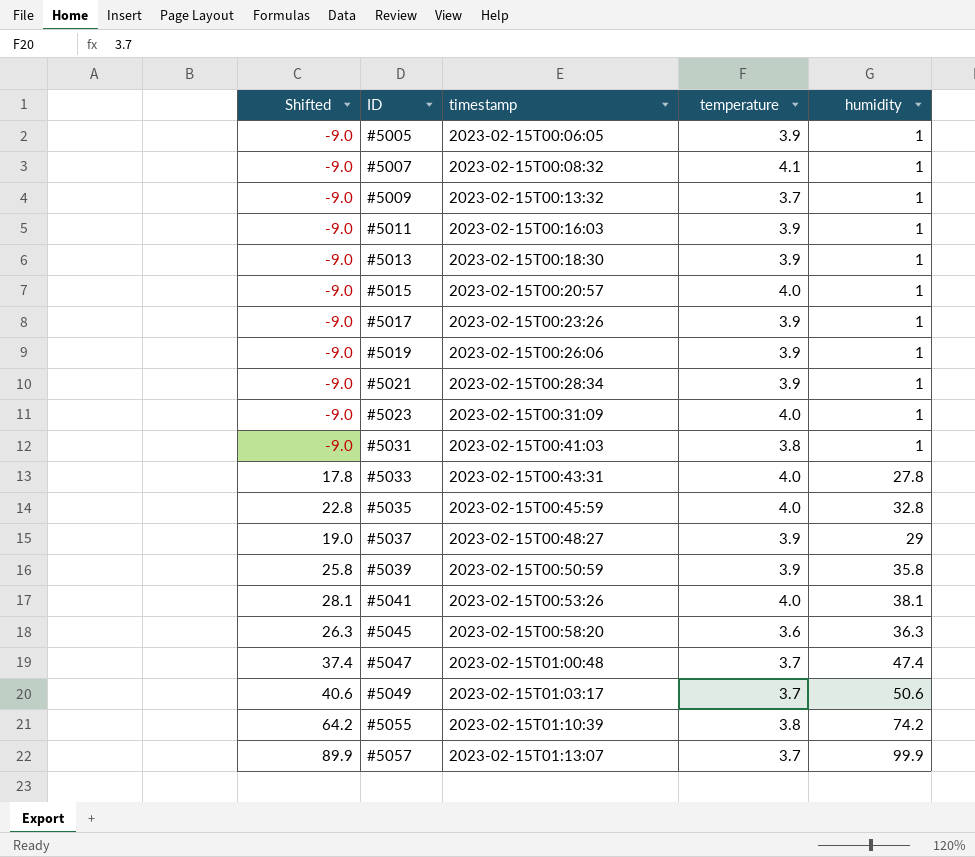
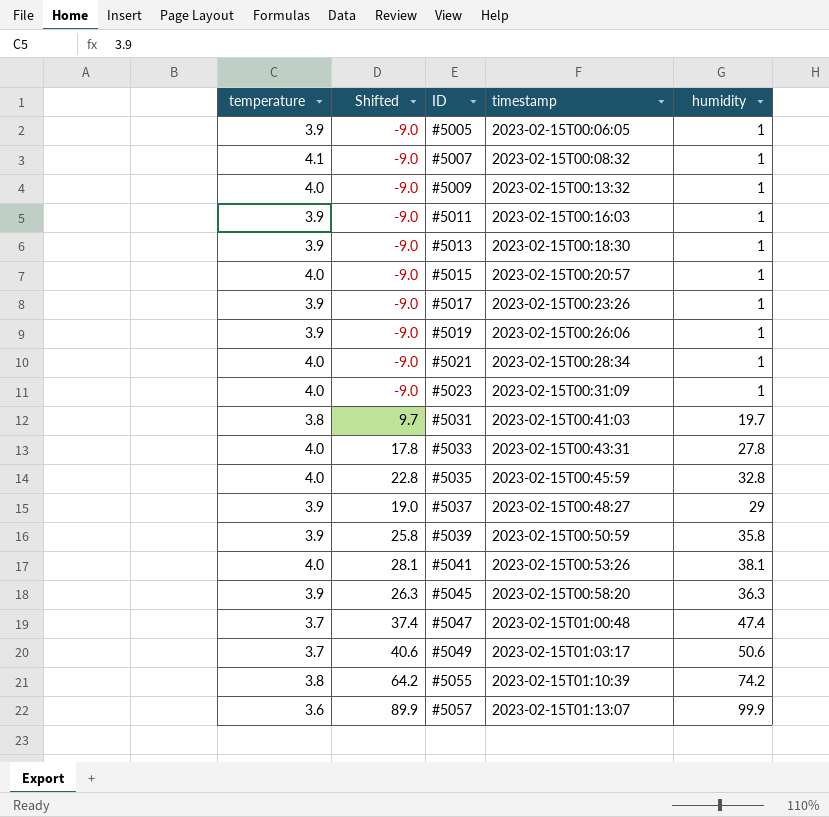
column temperature | position: 4 -> 1
#5009 | temperature: 3.7 -> 4.0
#5021 | temperature: 3.9 -> 4.0
#5031 | Shifted: -9.0 -> 9.7
#5031 | humidity: 1 -> 19.7
#5045 | temperature: 3.6 -> 3.9
#5057 | temperature: 3.7 -> 3.6

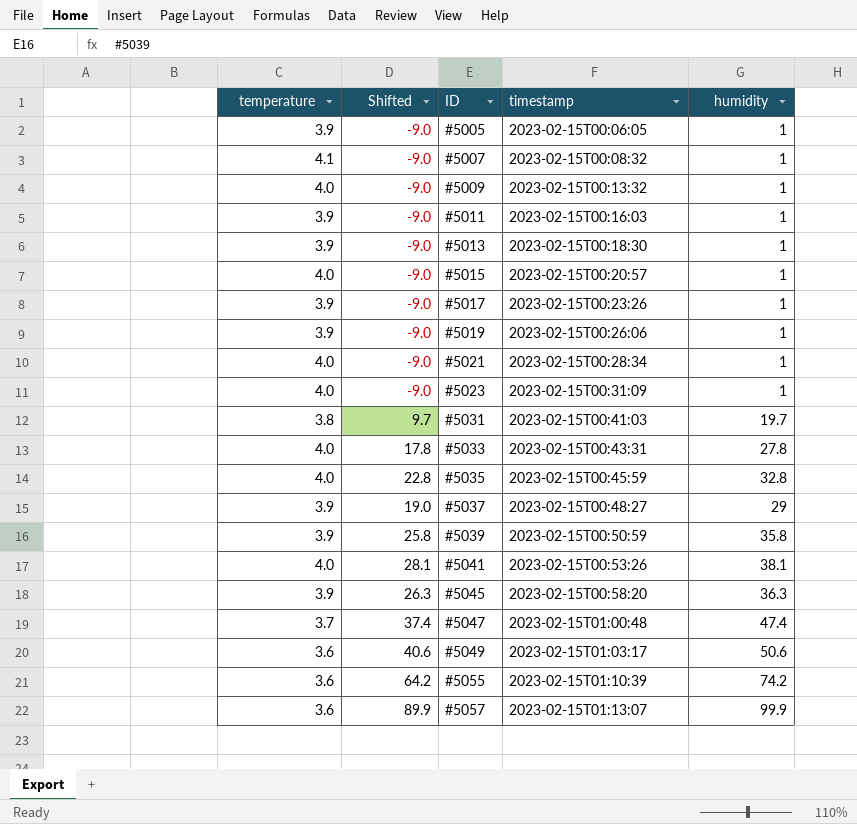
#5049 | temperature: 3.7 -> 3.6
#5055 | temperature: 3.8 -> 3.6

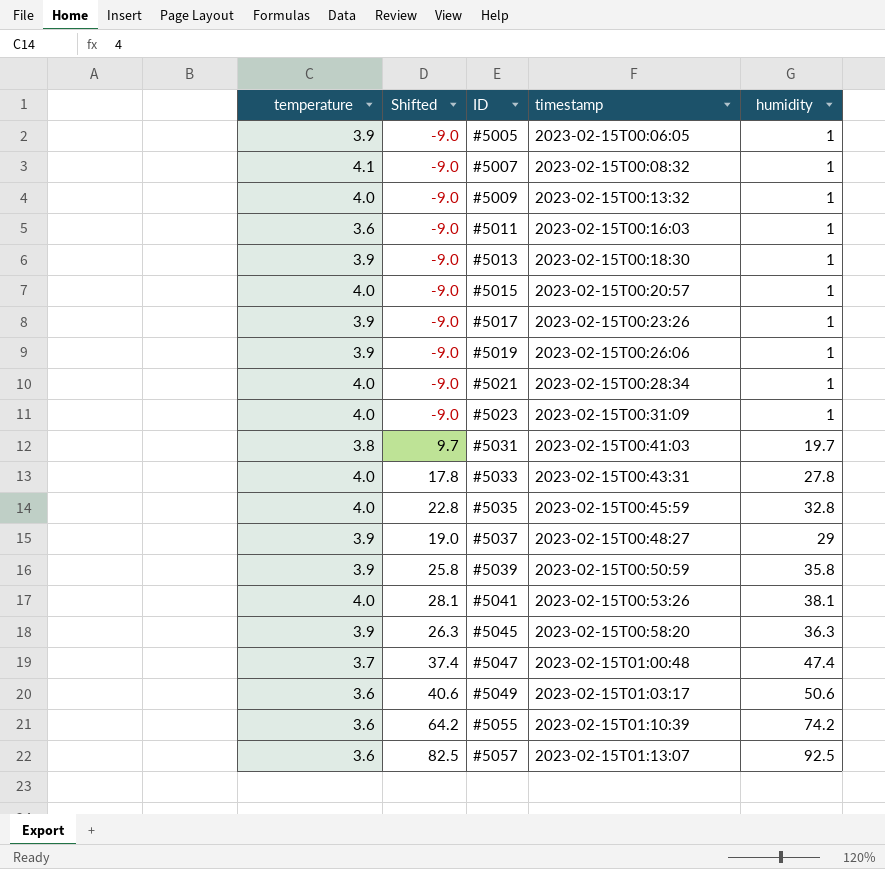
#5011 | temperature: 3.9 -> 3.6
#5057 | Shifted: 89.9 -> 82.5
#5057 | humidity: 99.9 -> 92.5

